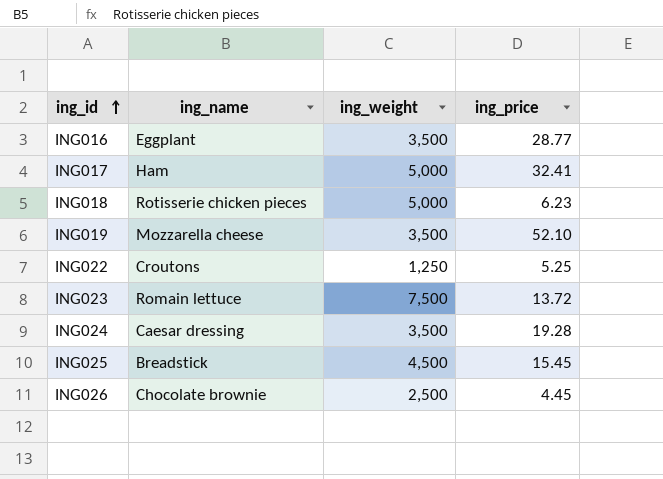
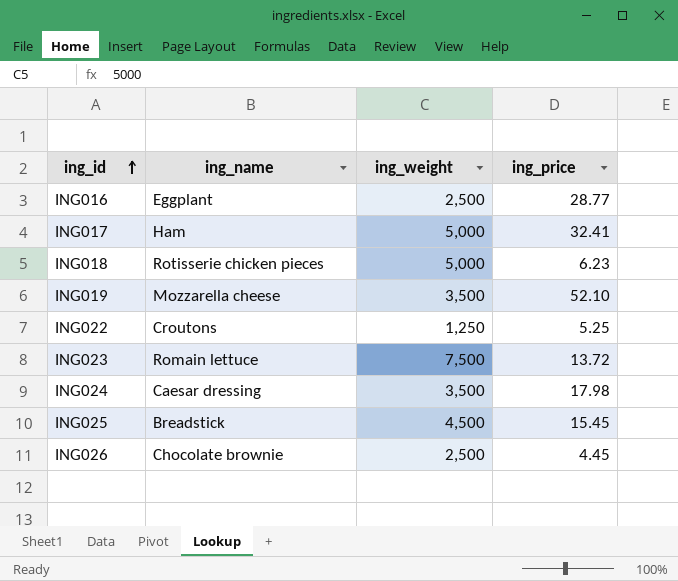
ING016 | ing_weight: 3,500 -> 2,500
ING024 | ing_price: 19.28 -> 17.98

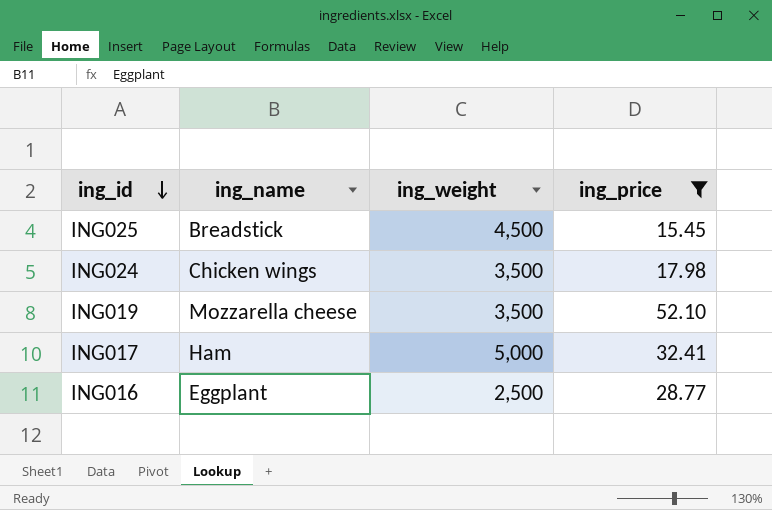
filter: none -> ing_price >= 15.45
row order: ing_id ascending -> ing_id descending
ING024 | ing_name: Caesar dressing -> Chicken wings

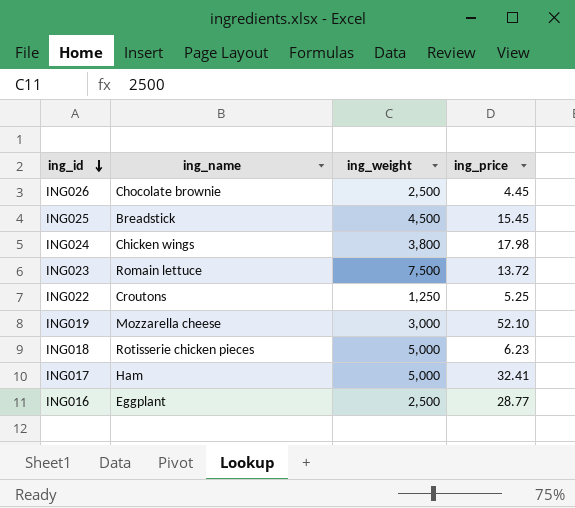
filter: ing_price >= 15.45 -> none
ING024 | ing_weight: 3,500 -> 3,800
ING019 | ing_weight: 3,500 -> 3,000

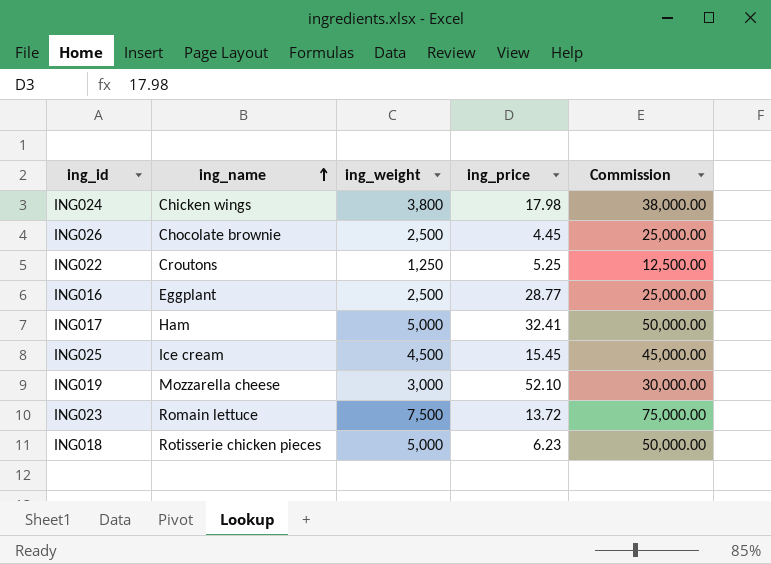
row order: ing_id descending -> ing_name ascending
column Commission | formula: none -> [ing_weight] * 10
ING025 | ing_name: Breadstick -> Ice cream

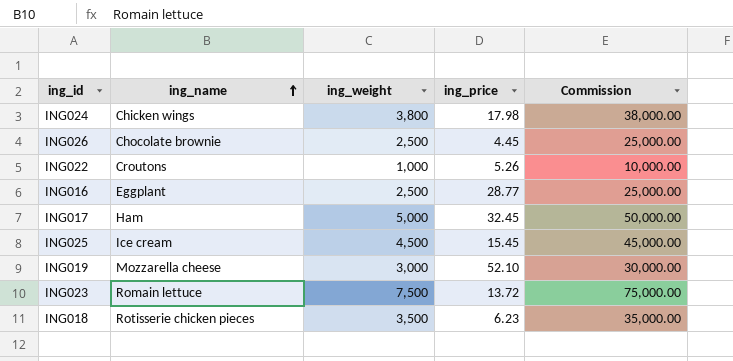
ING022 | ing_weight: 1,250 -> 1,000
ING022 | ing_price: 5.25 -> 5.26
ING022 | Commission: 12,500.00 -> 10,000.00
ING017 | ing_price: 32.41 -> 32.45
ING018 | ing_weight: 5,000 -> 3,500
ING018 | Commission: 50,000.00 -> 35,000.00

